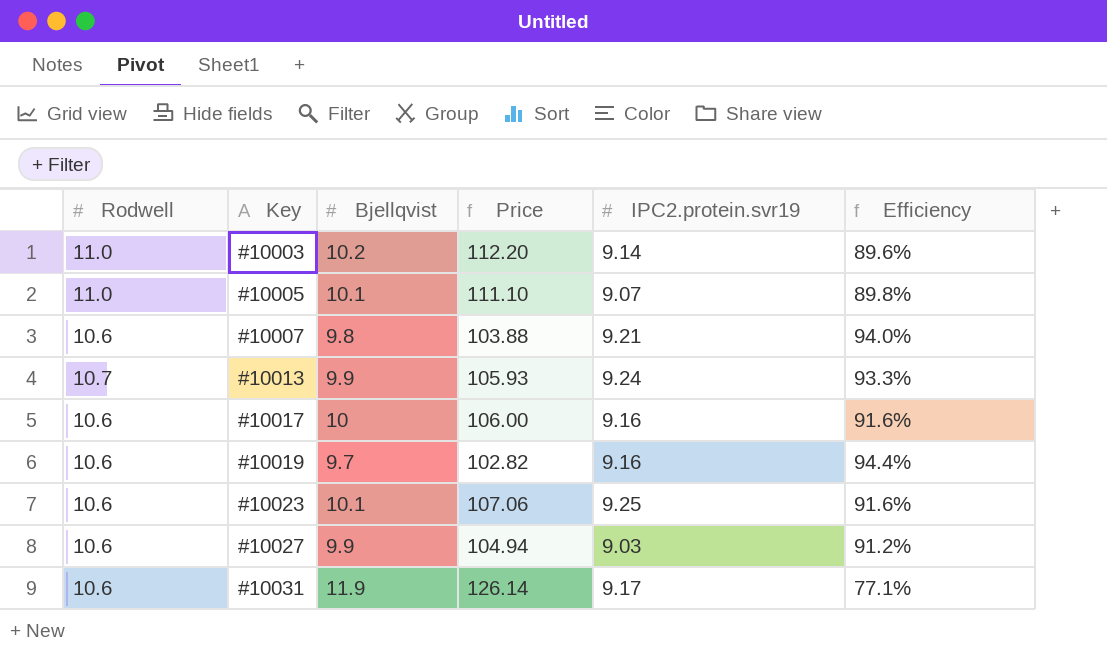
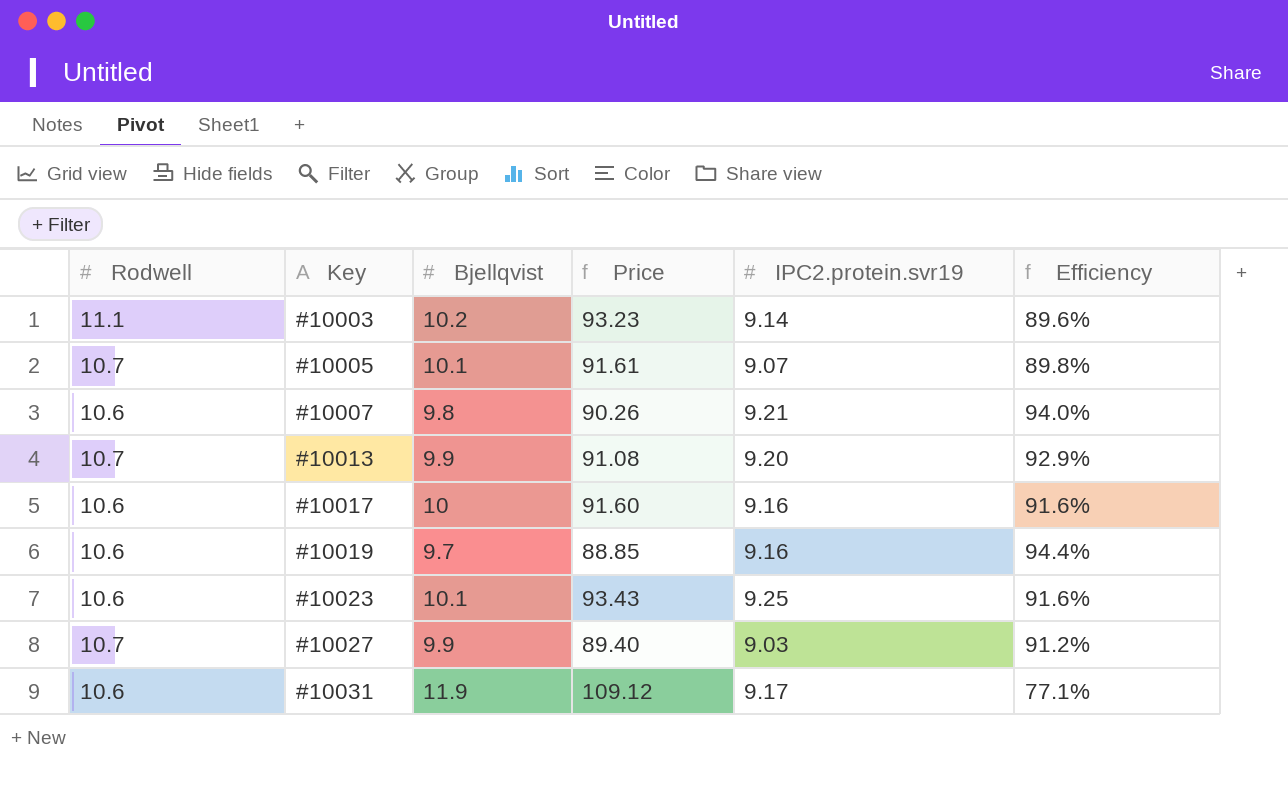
column Price | formula: [Rodwell] * [Bjellqvist] -> [Bjellqvist] * [IPC2.protein.svr19]
#10003 | Rodwell: 11.0 -> 11.1
#10005 | Rodwell: 11.0 -> 10.7
#10013 | IPC2.protein.svr19: 9.24 -> 9.20
#10013 | Efficiency: 93.3% -> 92.9%
#10027 | Rodwell: 10.6 -> 10.7

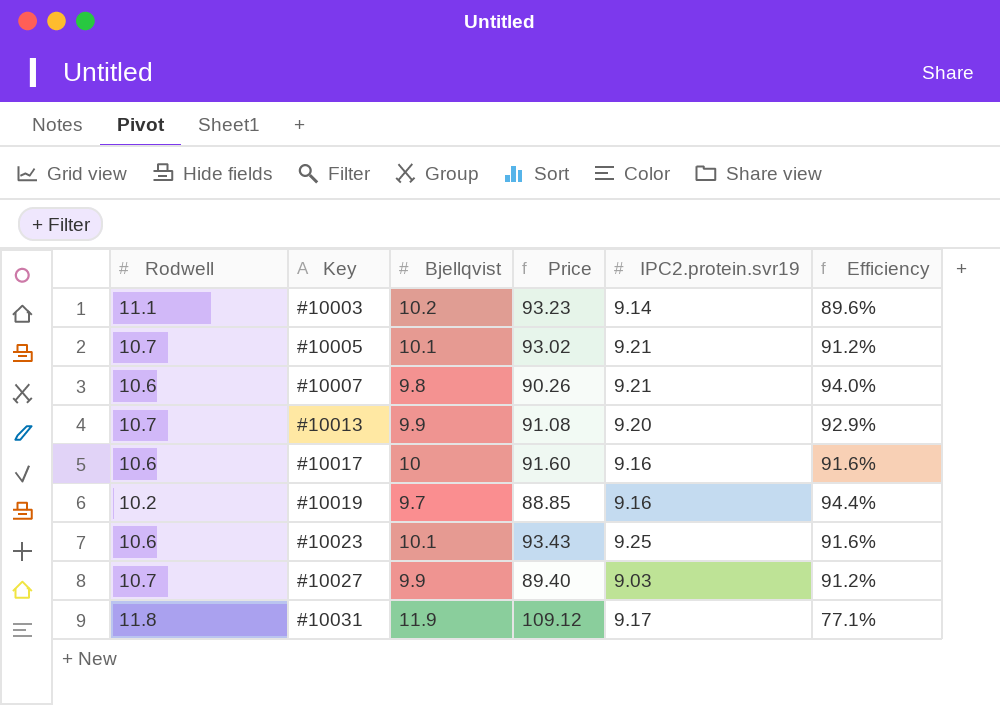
#10005 | Price: 91.61 -> 93.02
#10005 | IPC2.protein.svr19: 9.07 -> 9.21
#10005 | Efficiency: 89.8% -> 91.2%
#10019 | Rodwell: 10.6 -> 10.2
#10031 | Rodwell: 10.6 -> 11.8

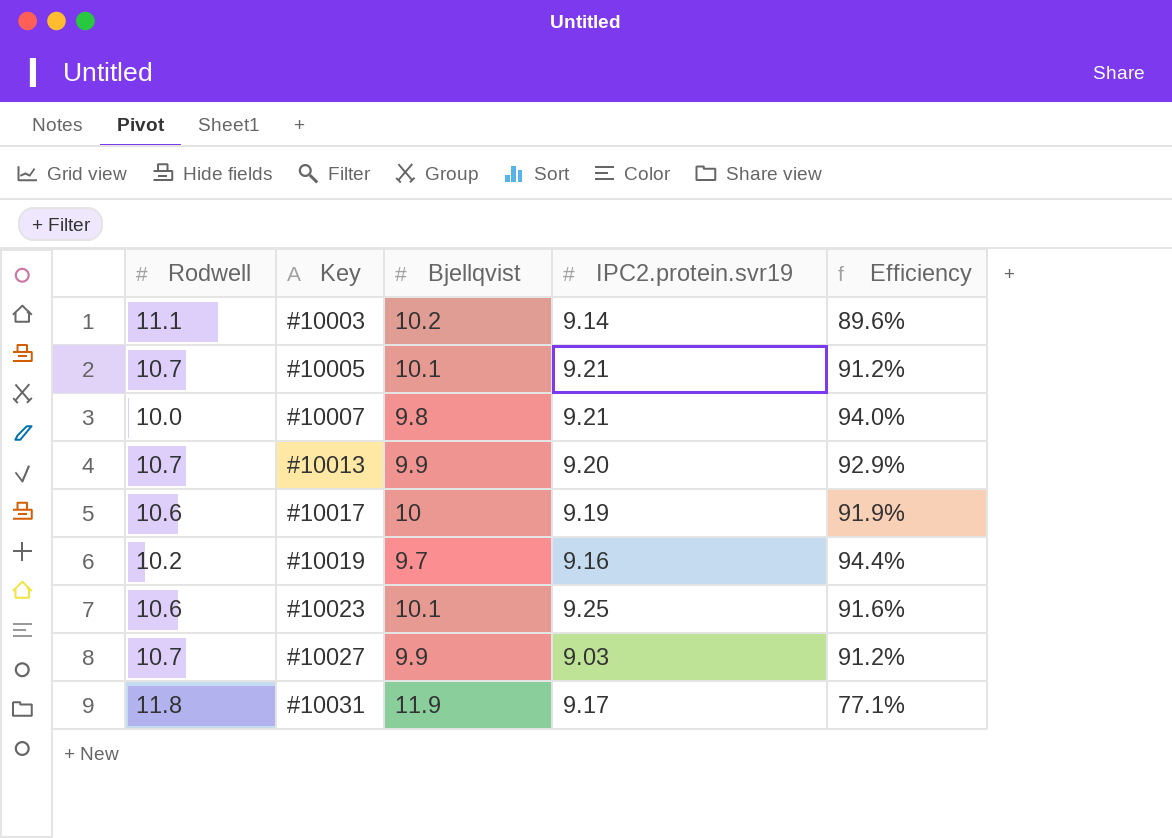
column Price | formula: [Bjellqvist] * [IPC2.protein.svr19] -> none
#10007 | Rodwell: 10.6 -> 10.0
#10017 | IPC2.protein.svr19: 9.16 -> 9.19
#10017 | Efficiency: 91.6% -> 91.9%

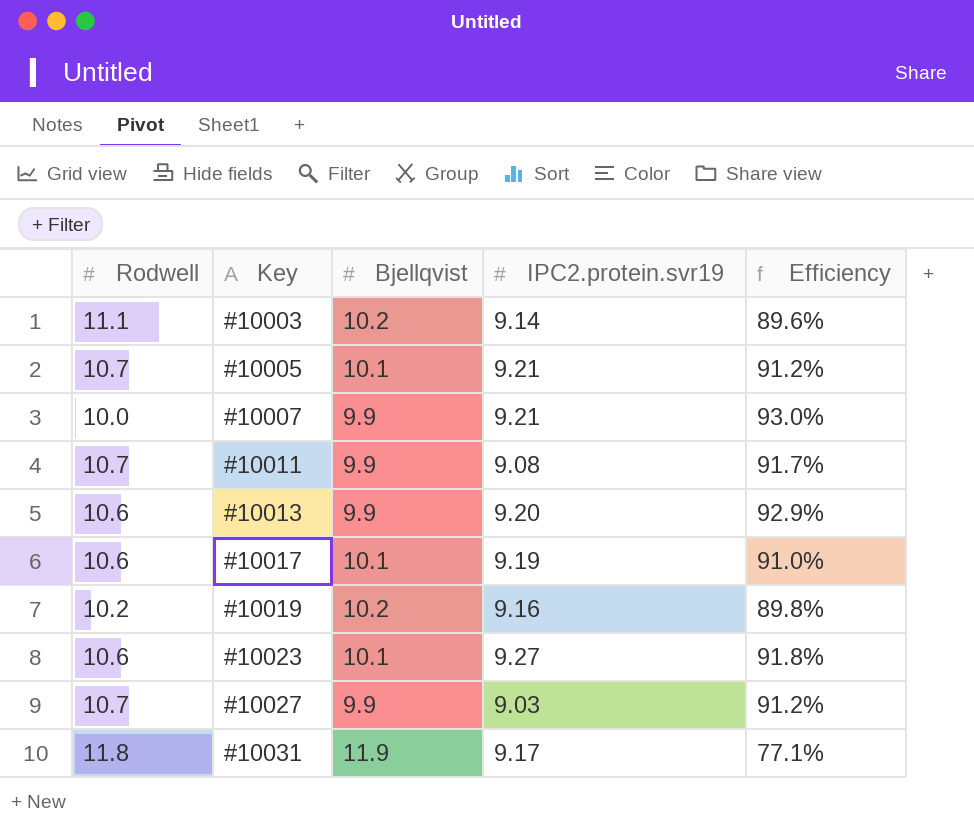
#10007 | Bjellqvist: 9.8 -> 9.9
#10007 | Efficiency: 94.0% -> 93.0%
row #10011: none -> 10.7 | 9.9 | 9.08 | 91.7%
#10013 | Rodwell: 10.7 -> 10.6
#10017 | Bjellqvist: 10 -> 10.1
#10017 | Efficiency: 91.9% -> 91.0%
#10019 | Bjellqvist: 9.7 -> 10.2
#10019 | Efficiency: 94.4% -> 89.8%
#10023 | IPC2.protein.svr19: 9.25 -> 9.27
#10023 | Efficiency: 91.6% -> 91.8%

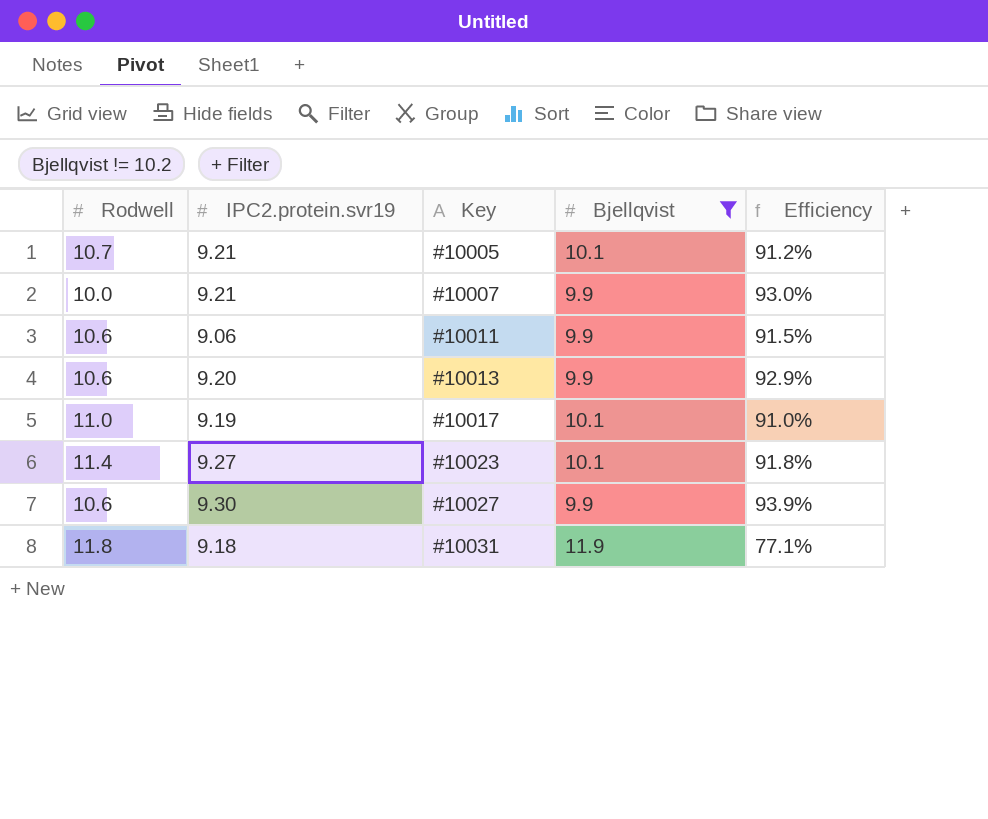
filter: none -> Bjellqvist != 10.2
column IPC2.protein.svr19 | position: 4 -> 2
#10011 | Rodwell: 10.7 -> 10.6
#10011 | IPC2.protein.svr19: 9.08 -> 9.06
#10011 | Efficiency: 91.7% -> 91.5%
#10017 | Rodwell: 10.6 -> 11.0
#10023 | Rodwell: 10.6 -> 11.4
#10027 | Rodwell: 10.7 -> 10.6
#10027 | IPC2.protein.svr19: 9.03 -> 9.30
#10027 | Efficiency: 91.2% -> 93.9%
#10031 | IPC2.protein.svr19: 9.17 -> 9.18

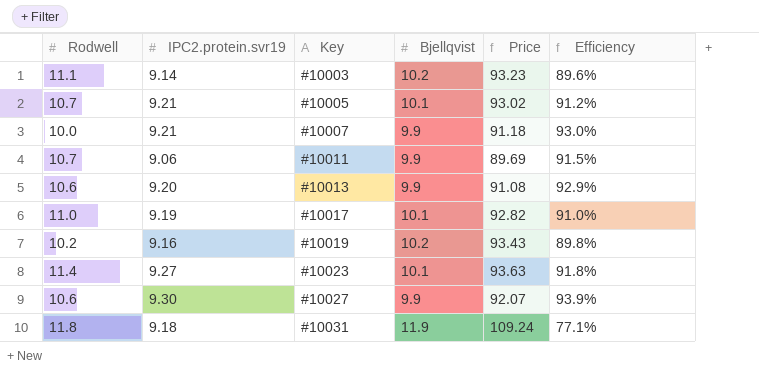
filter: Bjellqvist != 10.2 -> none
column Price | formula: none -> [IPC2.protein.svr19] * [Bjellqvist]
#10011 | Rodwell: 10.6 -> 10.7

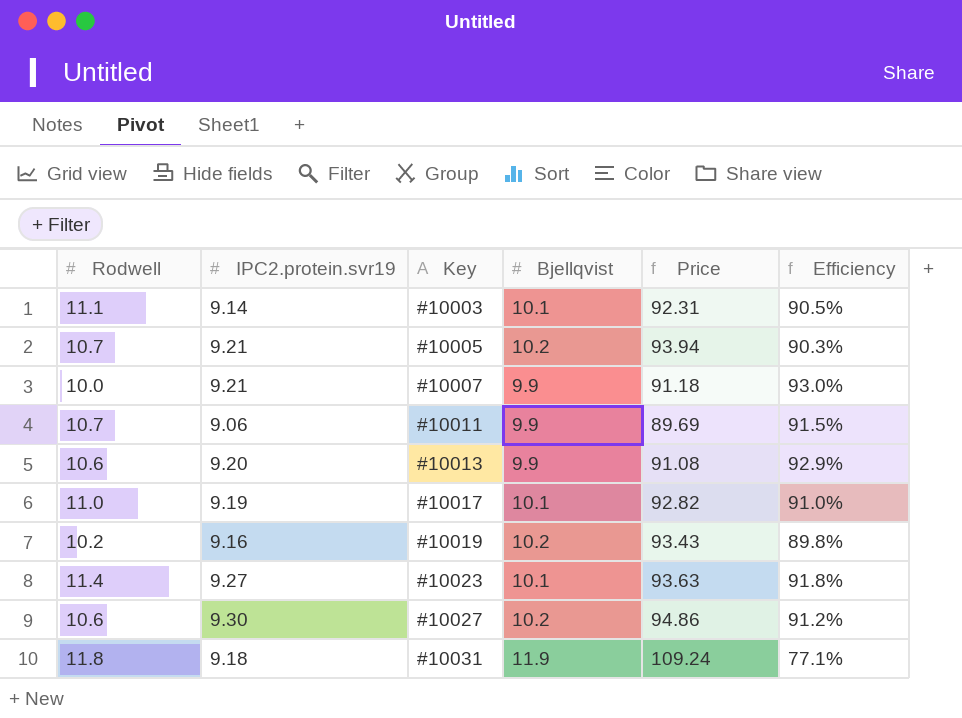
#10003 | Bjellqvist: 10.2 -> 10.1
#10003 | Price: 93.23 -> 92.31
#10003 | Efficiency: 89.6% -> 90.5%
#10005 | Bjellqvist: 10.1 -> 10.2
#10005 | Price: 93.02 -> 93.94
#10005 | Efficiency: 91.2% -> 90.3%
#10027 | Bjellqvist: 9.9 -> 10.2
#10027 | Price: 92.07 -> 94.86
#10027 | Efficiency: 93.9% -> 91.2%

